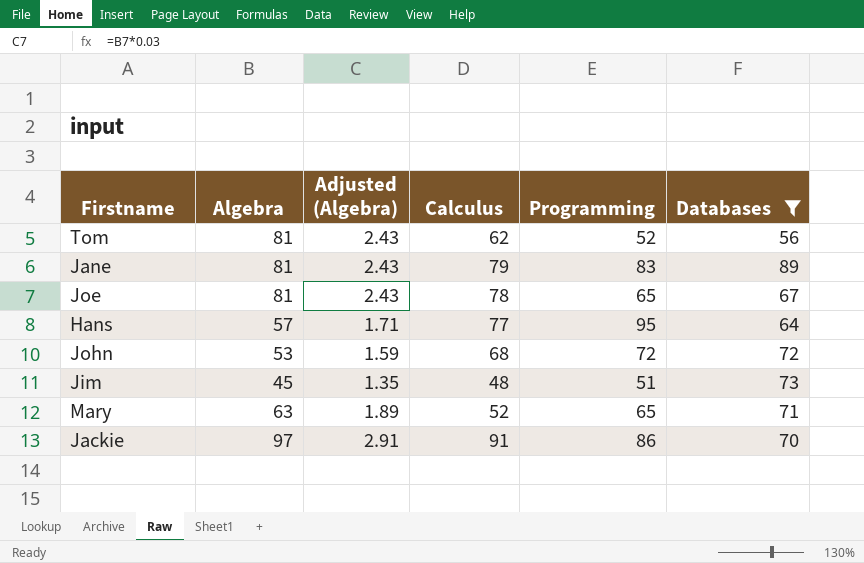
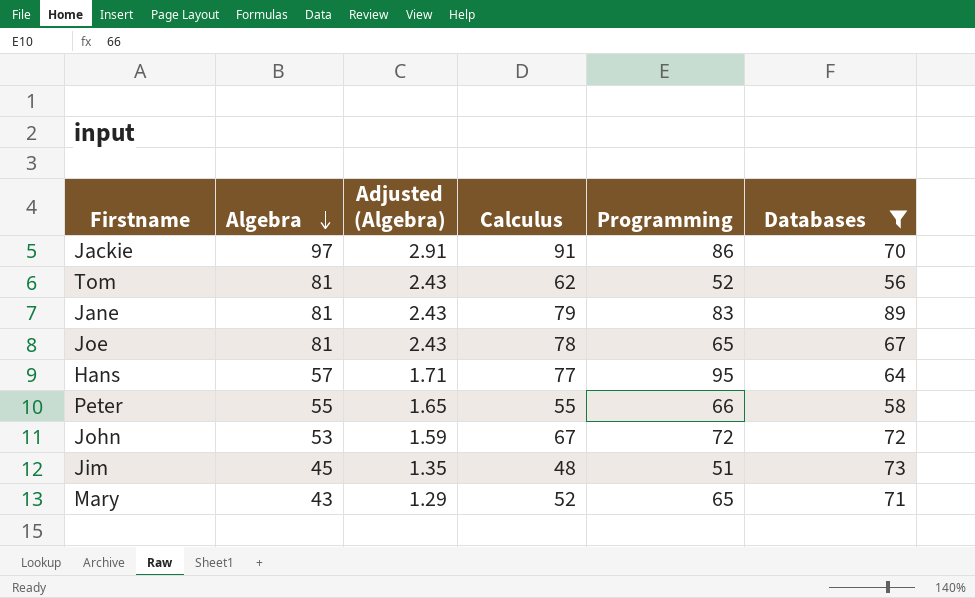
row order: none -> Algebra descending
row Peter: none -> 55 | 1.65 | 55 | 66 | 58
John | Calculus: 68 -> 67
Mary | Algebra: 63 -> 43
Mary | Adjusted (Algebra): 1.89 -> 1.29

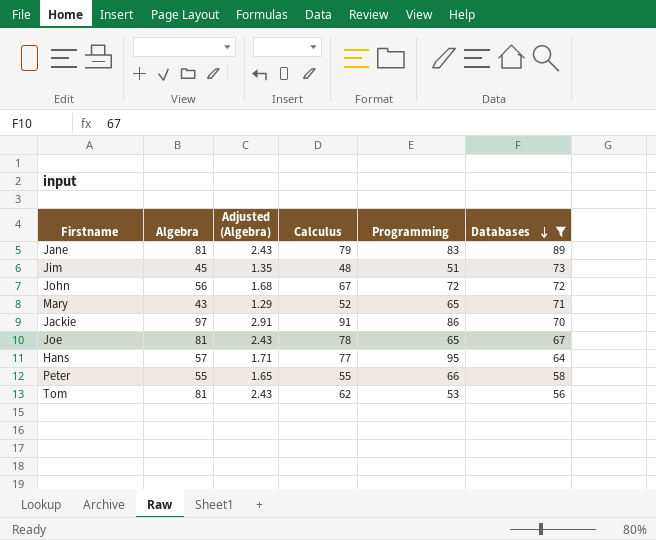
row order: Algebra descending -> Databases descending
John | Algebra: 53 -> 56
John | Adjusted (Algebra): 1.59 -> 1.68
Tom | Programming: 52 -> 53

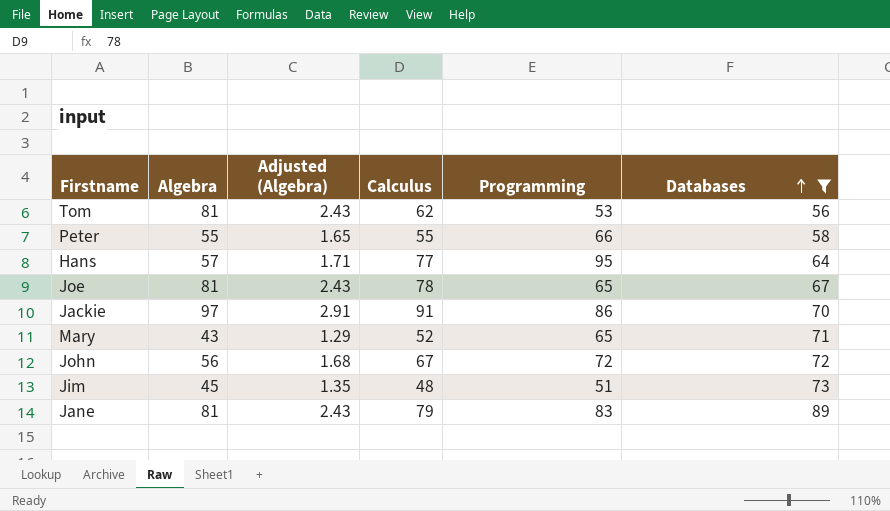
row order: Databases descending -> Databases ascending

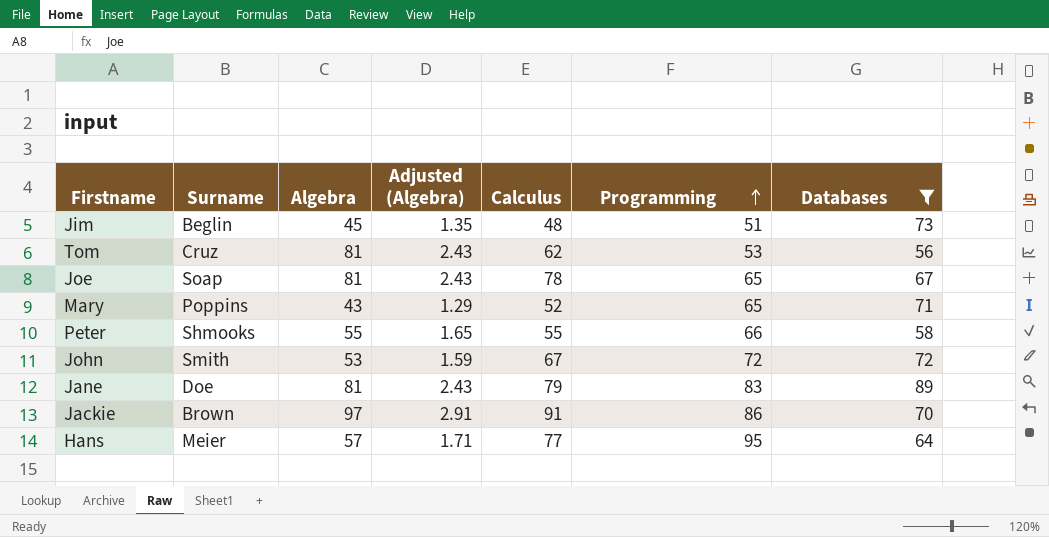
row order: Databases ascending -> Programming ascending
column Surname | position: none -> 2
John | Algebra: 56 -> 53
John | Adjusted (Algebra): 1.68 -> 1.59

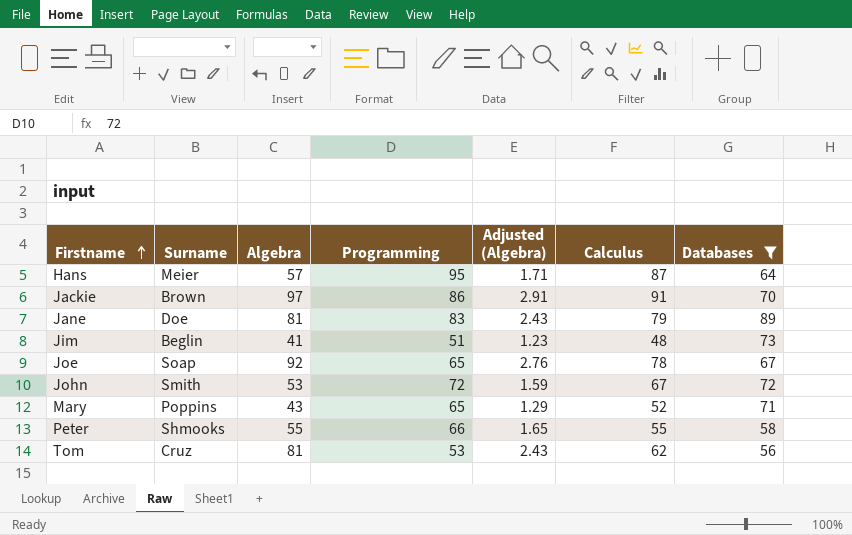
row order: Programming ascending -> Firstname ascending
column Programming | position: 6 -> 4
Hans | Calculus: 77 -> 87
Jim | Algebra: 45 -> 41
Jim | Adjusted (Algebra): 1.35 -> 1.23
Joe | Algebra: 81 -> 92
Joe | Adjusted (Algebra): 2.43 -> 2.76

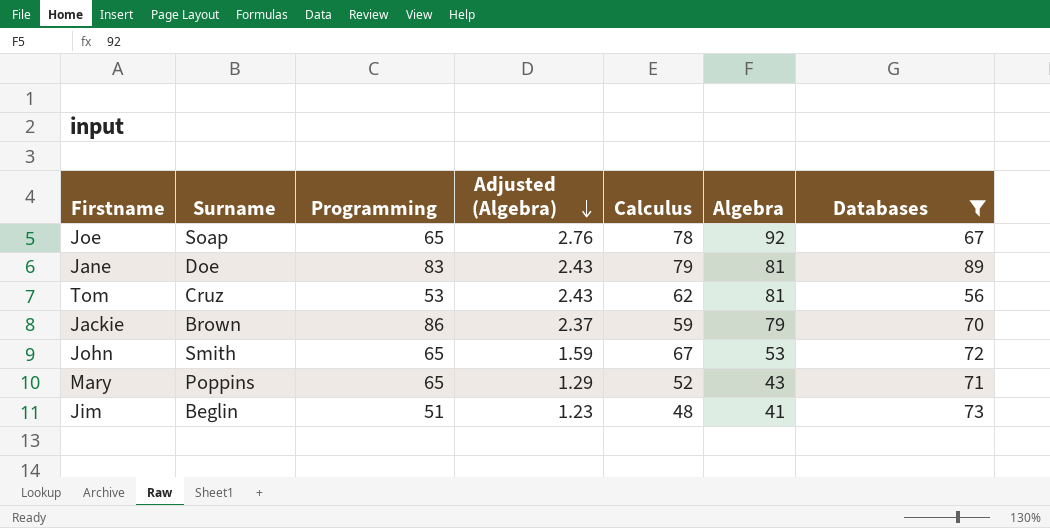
row order: Firstname ascending -> Adjusted (Algebra) descending
column Algebra | position: 3 -> 6
row Hans: Meier | 57 | 95 | 1.71 | 87 | 64 -> none
row Peter: Shmooks | 55 | 66 | 1.65 | 55 | 58 -> none
Jackie | Adjusted (Algebra): 2.91 -> 2.37
Jackie | Calculus: 91 -> 59
Jackie | Algebra: 97 -> 79
John | Programming: 72 -> 65

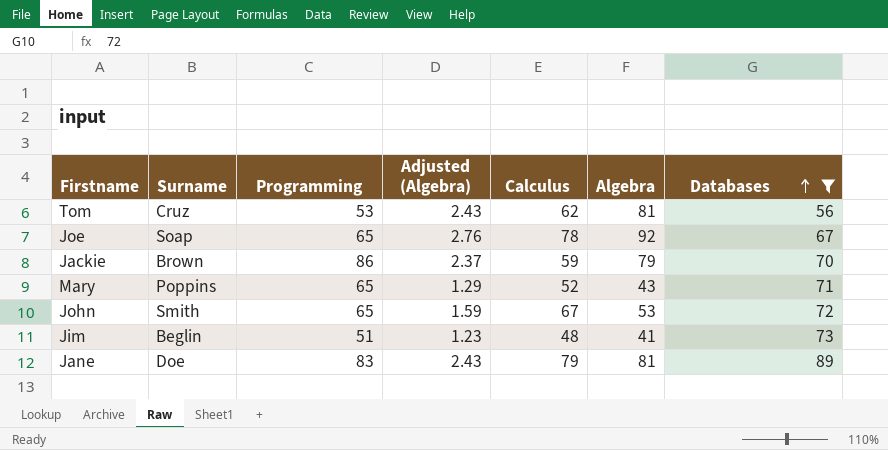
row order: Adjusted (Algebra) descending -> Databases ascending

